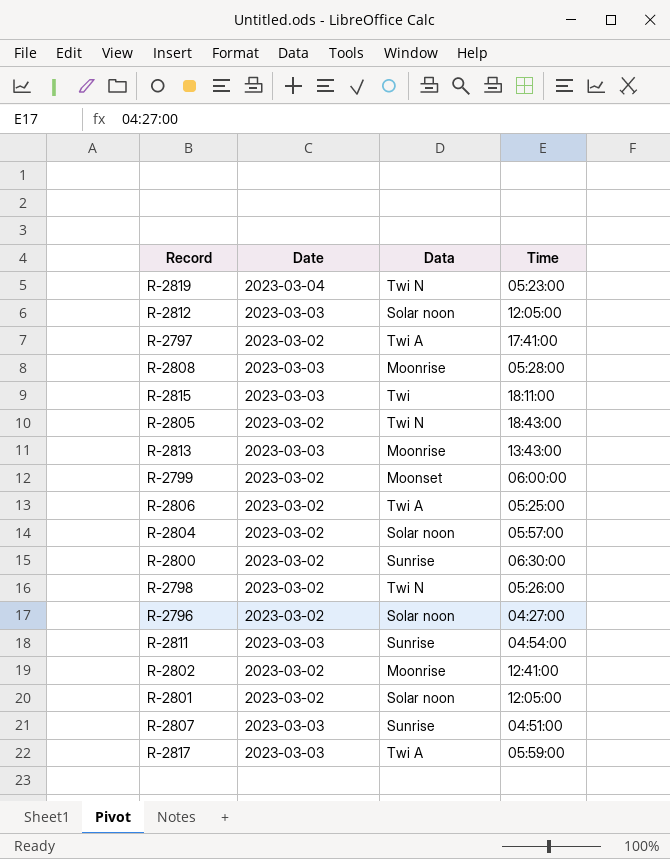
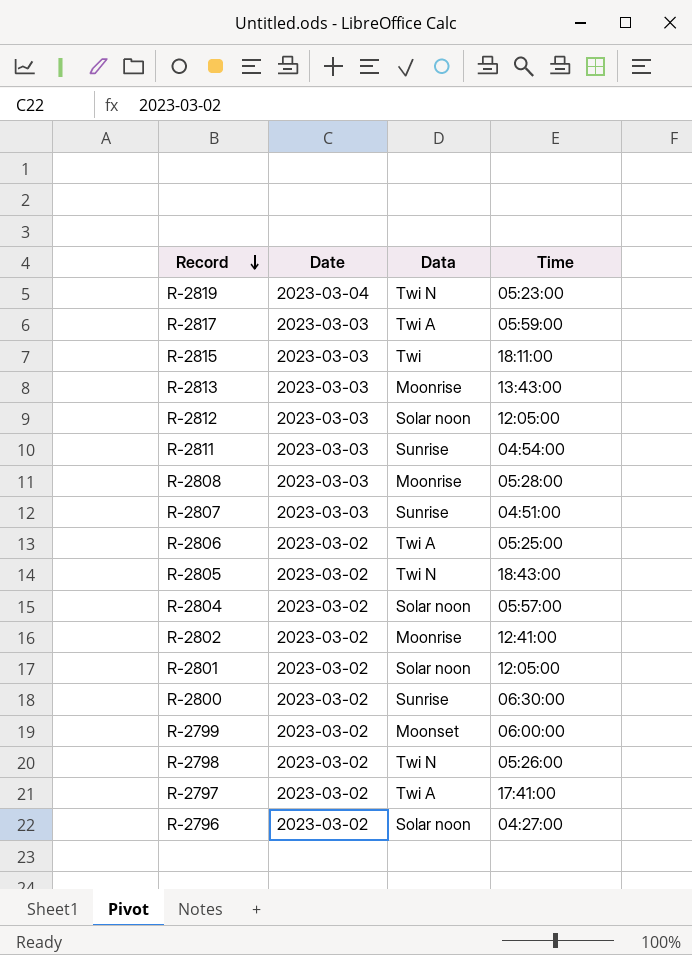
row order: none -> Record descending

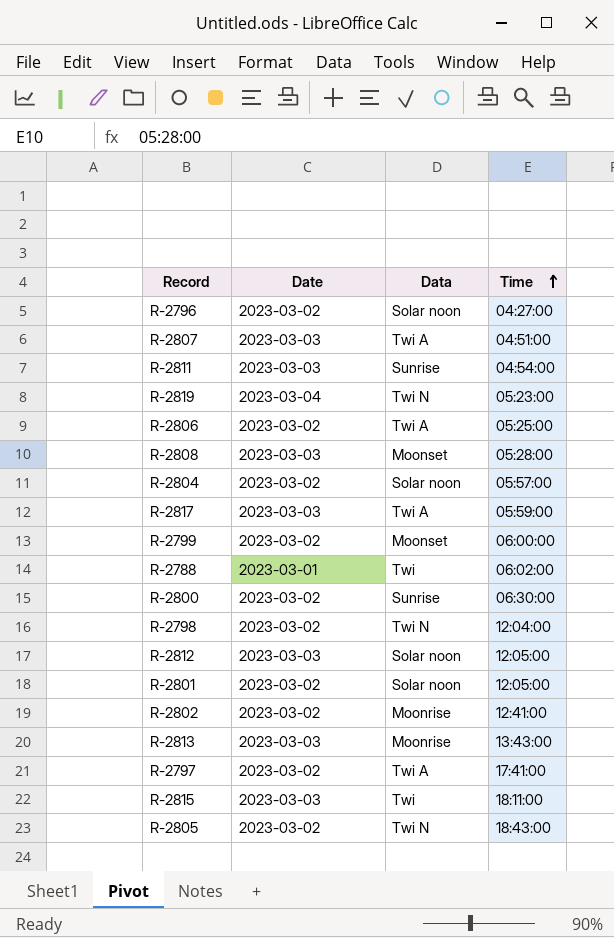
row order: Record descending -> Time ascending
R-2807 | Data: Sunrise -> Twi A
R-2808 | Data: Moonrise -> Moonset
row R-2788: none -> 2023-03-01 | Twi | 06:02:00
R-2798 | Time: 05:26:00 -> 12:04:00

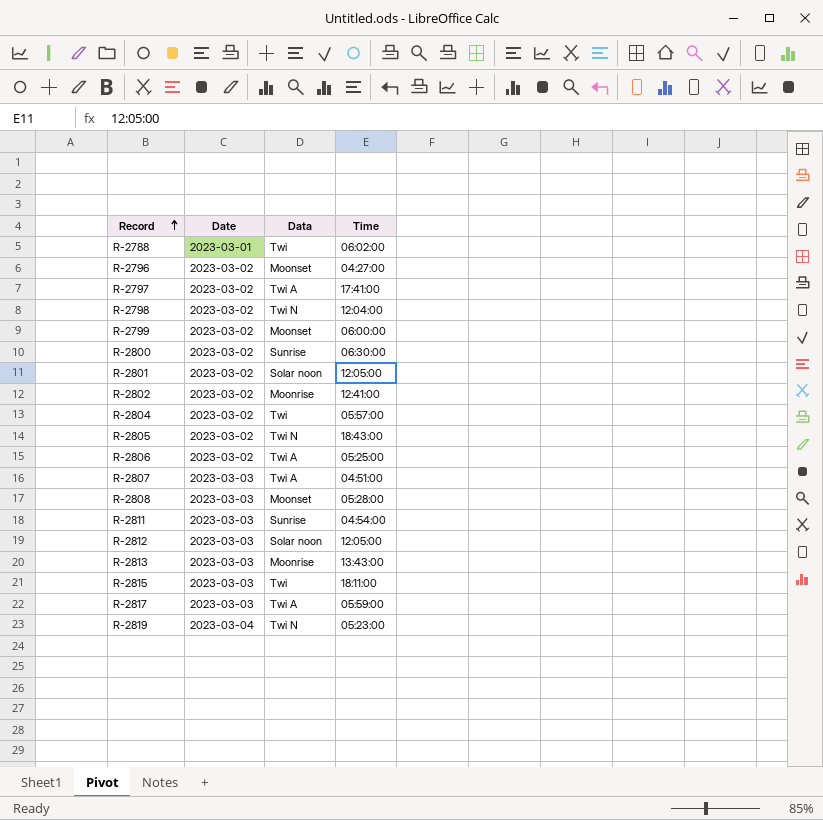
row order: Time ascending -> Record ascending
R-2796 | Data: Solar noon -> Moonset
R-2804 | Data: Solar noon -> Twi

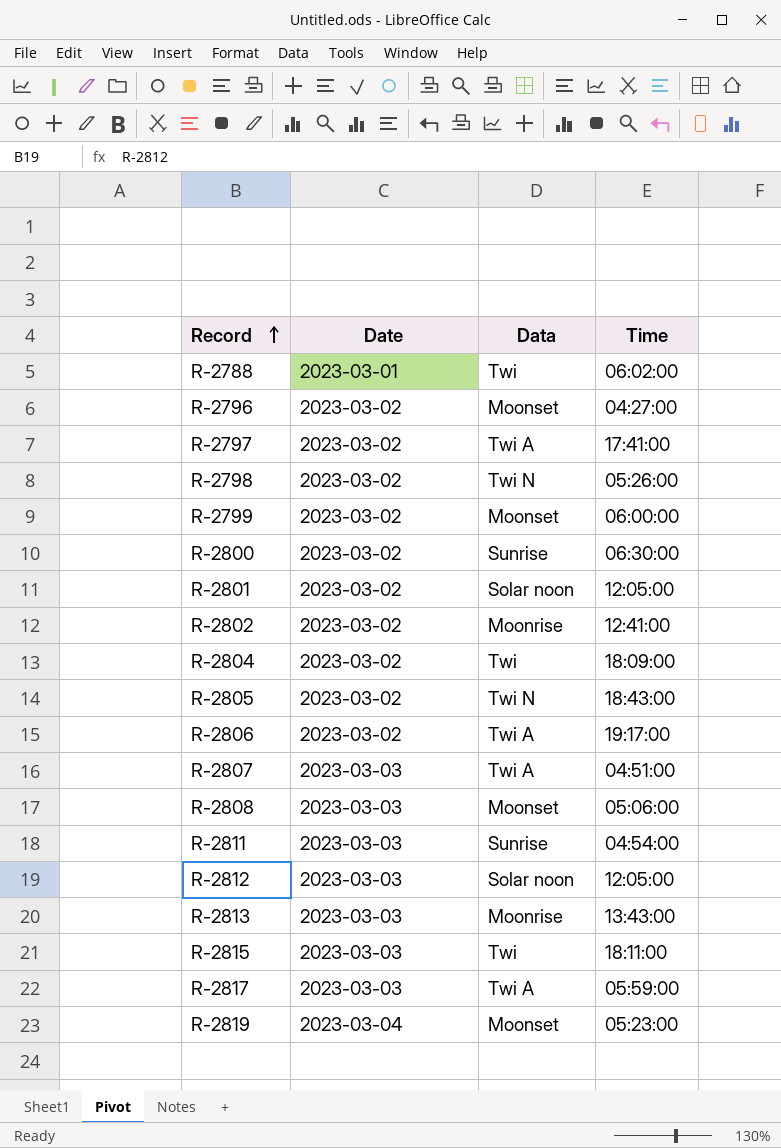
R-2798 | Time: 12:04:00 -> 05:26:00
R-2804 | Time: 05:57:00 -> 18:09:00
R-2806 | Time: 05:25:00 -> 19:17:00
R-2808 | Time: 05:28:00 -> 05:06:00
R-2819 | Data: Twi N -> Moonset

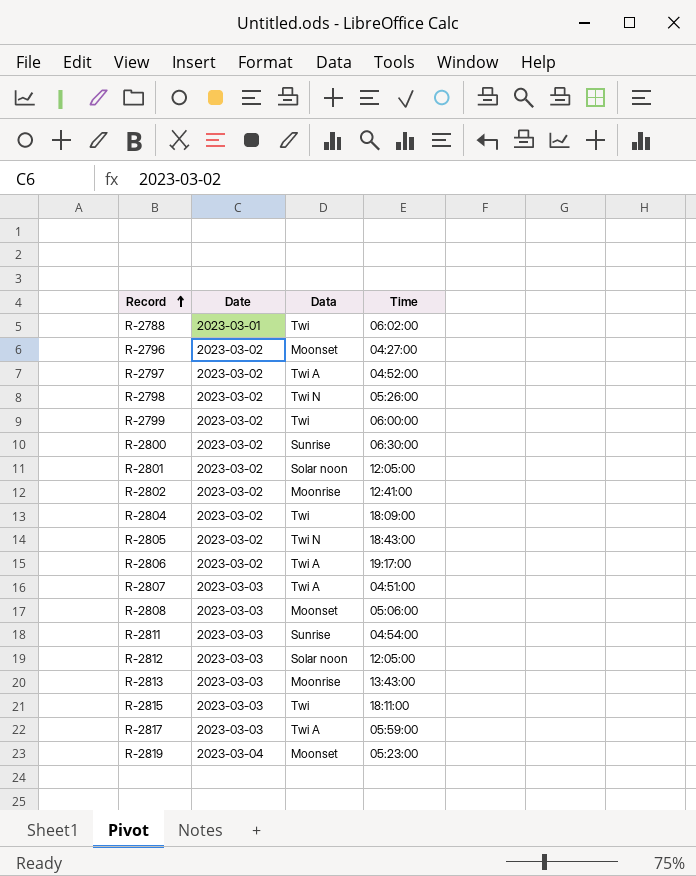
R-2797 | Time: 17:41:00 -> 04:52:00
R-2799 | Data: Moonset -> Twi

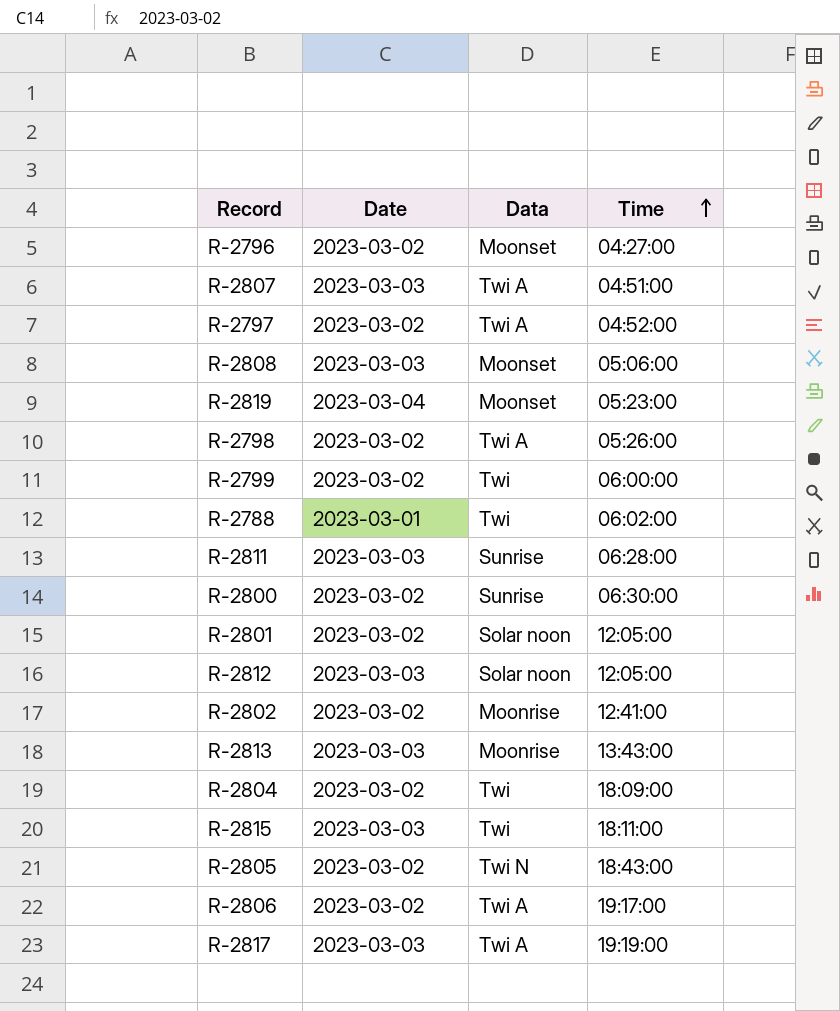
row order: Record ascending -> Time ascending
R-2798 | Data: Twi N -> Twi A
R-2811 | Time: 04:54:00 -> 06:28:00
R-2817 | Time: 05:59:00 -> 19:19:00

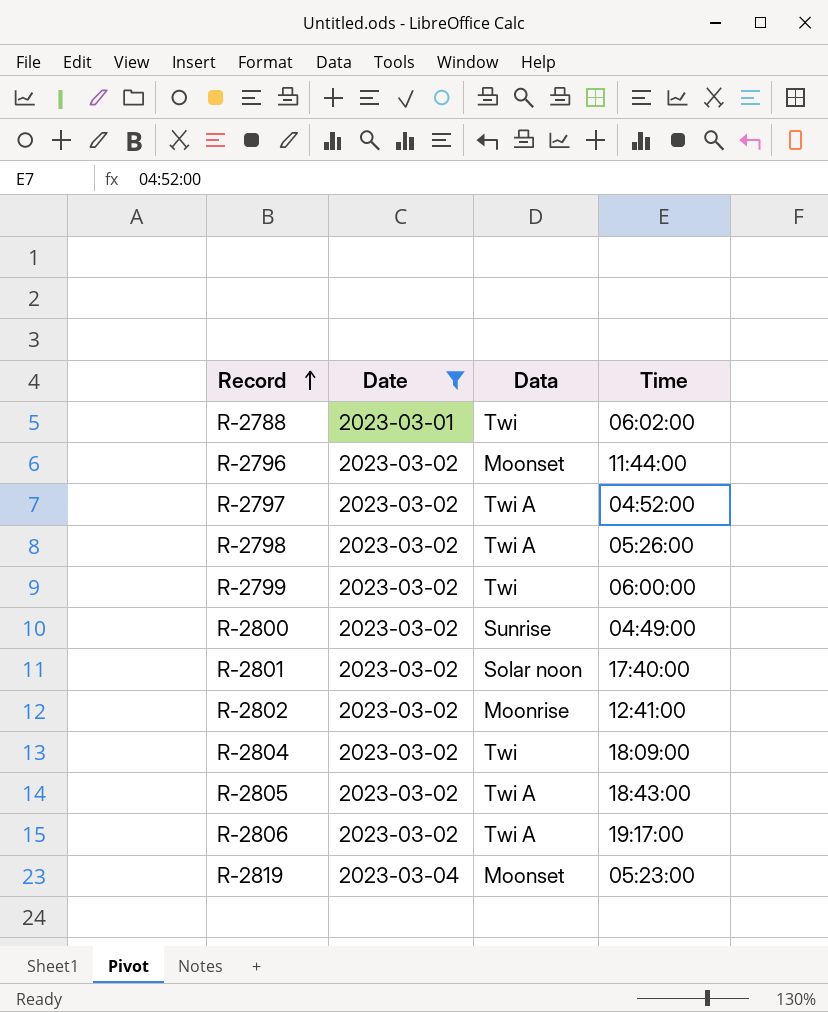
filter: none -> Date != 2023-03-03
row order: Time ascending -> Record ascending
R-2796 | Time: 04:27:00 -> 11:44:00
R-2800 | Time: 06:30:00 -> 04:49:00
R-2801 | Time: 12:05:00 -> 17:40:00
R-2805 | Data: Twi N -> Twi A

